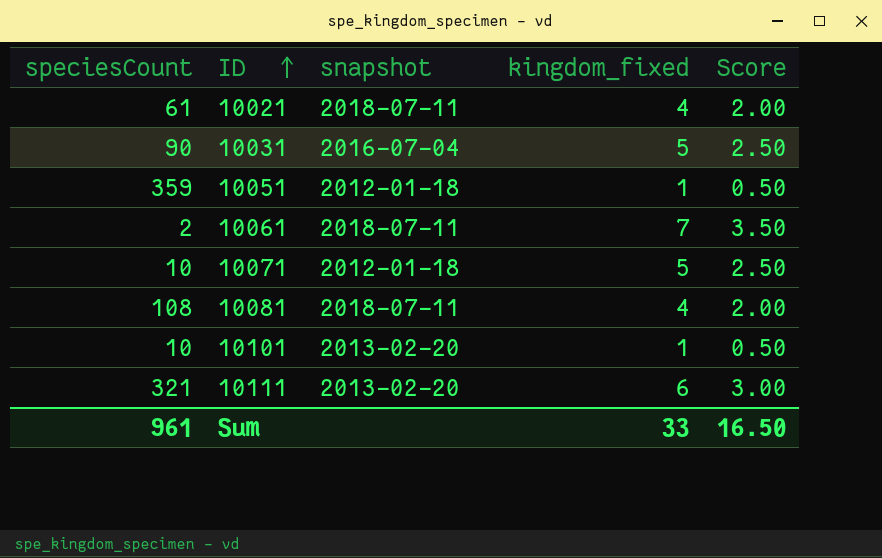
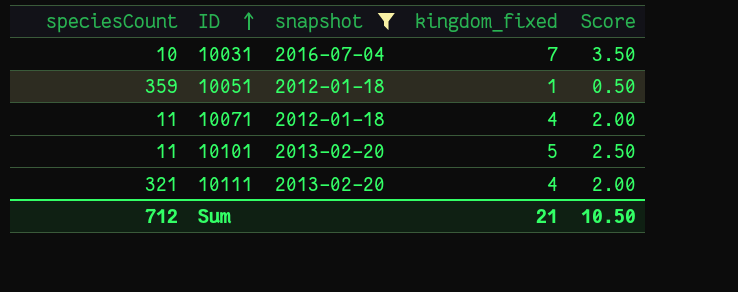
filter: none -> snapshot != 2018-07-11
10031 | speciesCount: 90 -> 10
10031 | kingdom_fixed: 5 -> 7
10031 | Score: 2.50 -> 3.50
10071 | speciesCount: 10 -> 11
10071 | kingdom_fixed: 5 -> 4
10071 | Score: 2.50 -> 2.00
10101 | speciesCount: 10 -> 11
10101 | kingdom_fixed: 1 -> 5
10101 | Score: 0.50 -> 2.50
10111 | kingdom_fixed: 6 -> 4
10111 | Score: 3.00 -> 2.00
Sum | speciesCount: 961 -> 712
Sum | kingdom_fixed: 33 -> 21
Sum | Score: 16.50 -> 10.50

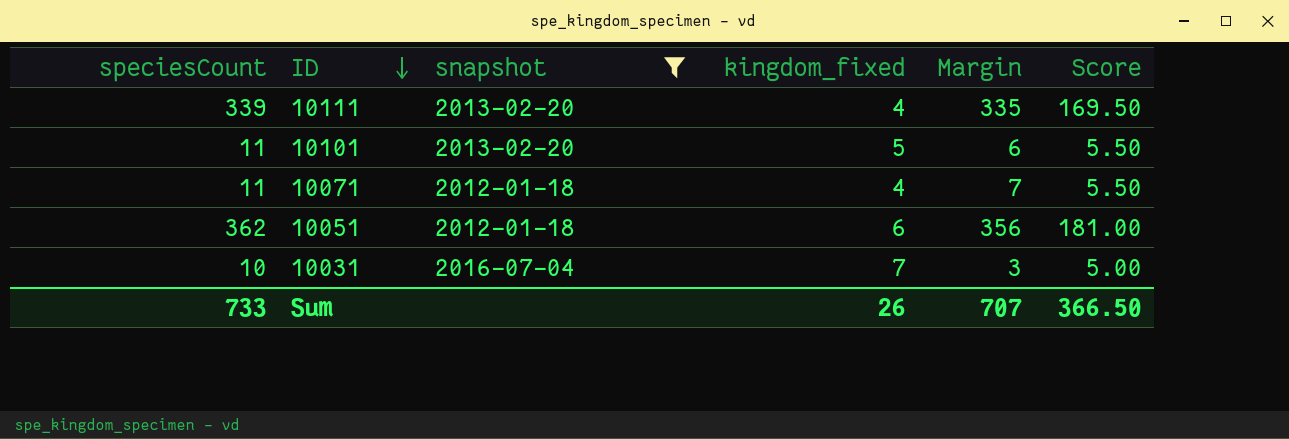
row order: ID ascending -> ID descending
column Margin | formula: none -> [speciesCount] - [kingdom_fixed]
column Score | formula: [kingdom_fixed] * 0.5 -> [speciesCount] * 0.5
10111 | speciesCount: 321 -> 339
10051 | speciesCount: 359 -> 362
10051 | kingdom_fixed: 1 -> 6
Sum | speciesCount: 712 -> 733
Sum | kingdom_fixed: 21 -> 26
Sum | Score: 10.50 -> 366.50

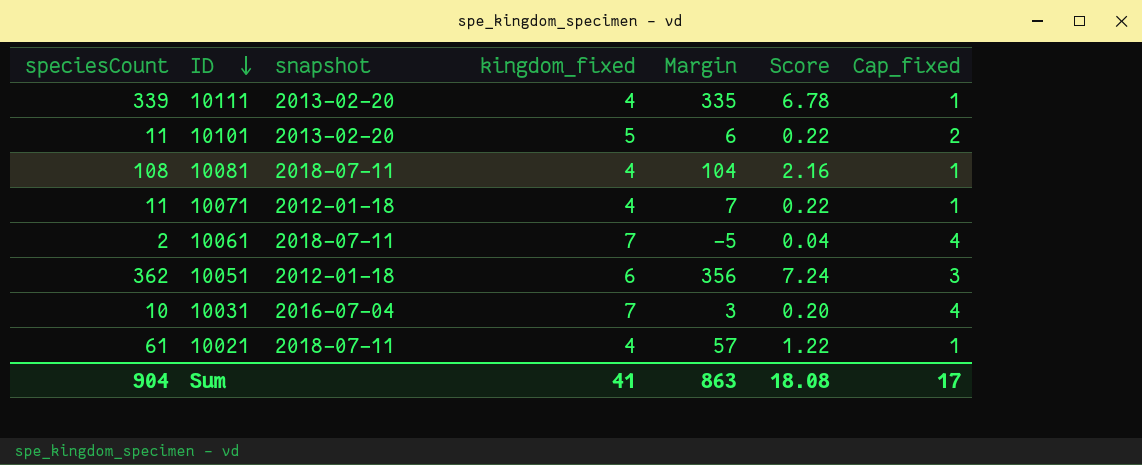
filter: snapshot != 2018-07-11 -> none
column Score | formula: [speciesCount] * 0.5 -> [speciesCount] * 0.02
column Cap_fixed | formula: none -> [kingdom_fixed] - 3
Sum | speciesCount: 733 -> 904
Sum | kingdom_fixed: 26 -> 41
Sum | Margin: 707 -> 863
Sum | Score: 366.50 -> 18.08

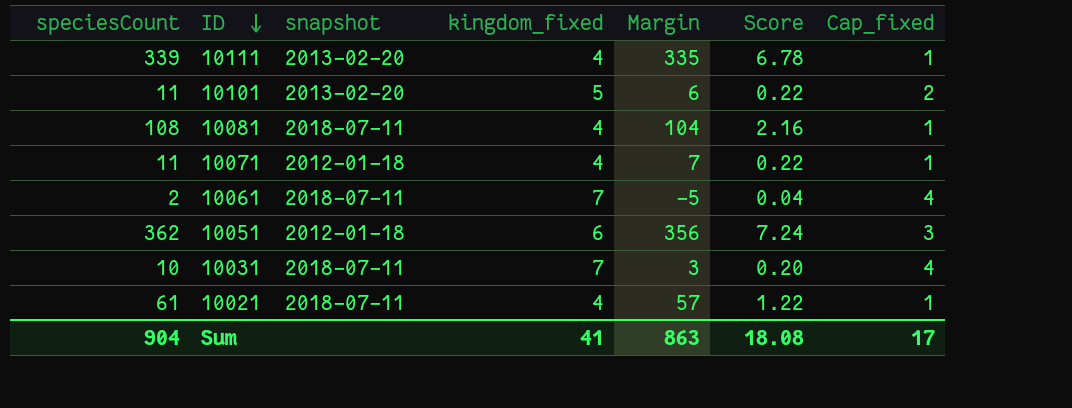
10031 | snapshot: 2016-07-04 -> 2018-07-11

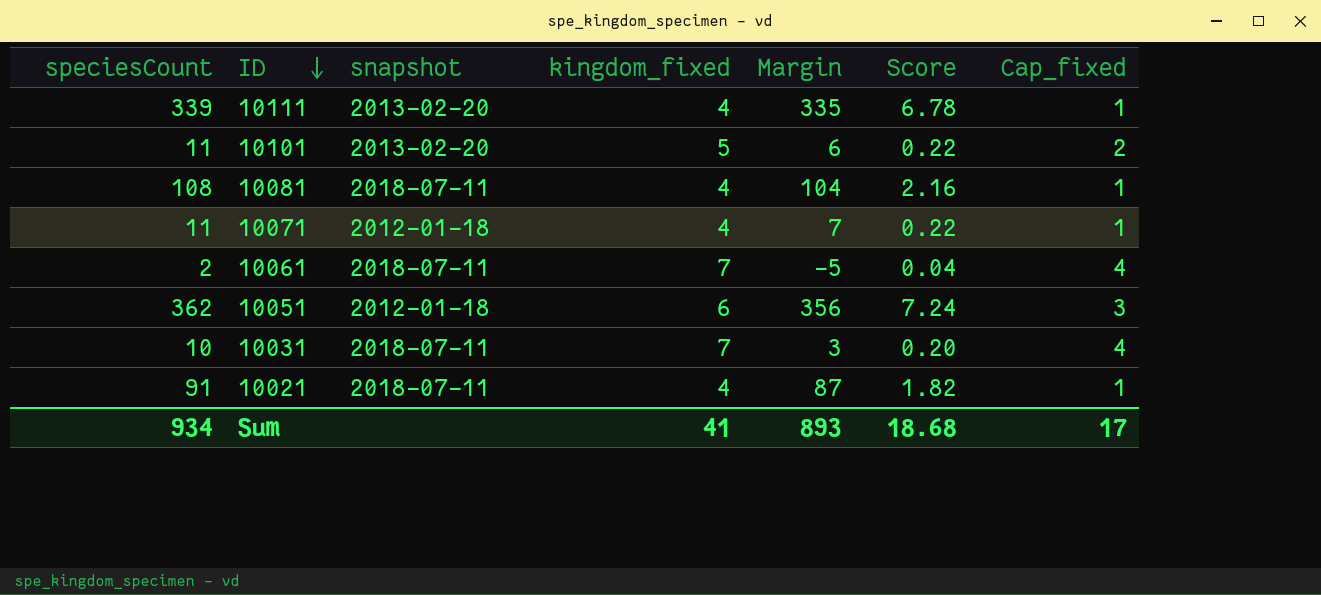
10021 | speciesCount: 61 -> 91
10021 | Margin: 57 -> 87
10021 | Score: 1.22 -> 1.82
Sum | speciesCount: 904 -> 934
Sum | Margin: 863 -> 893
Sum | Score: 18.08 -> 18.68

